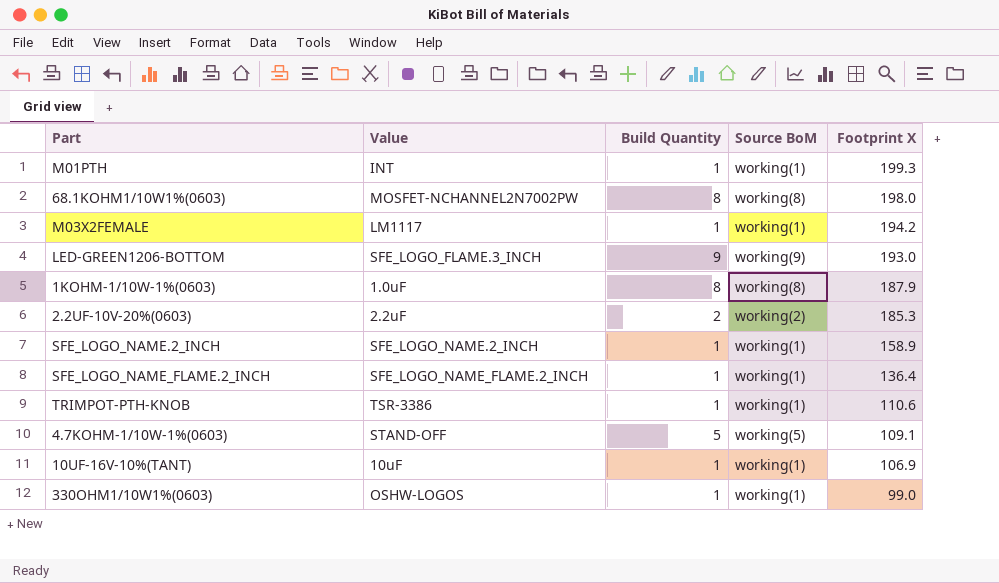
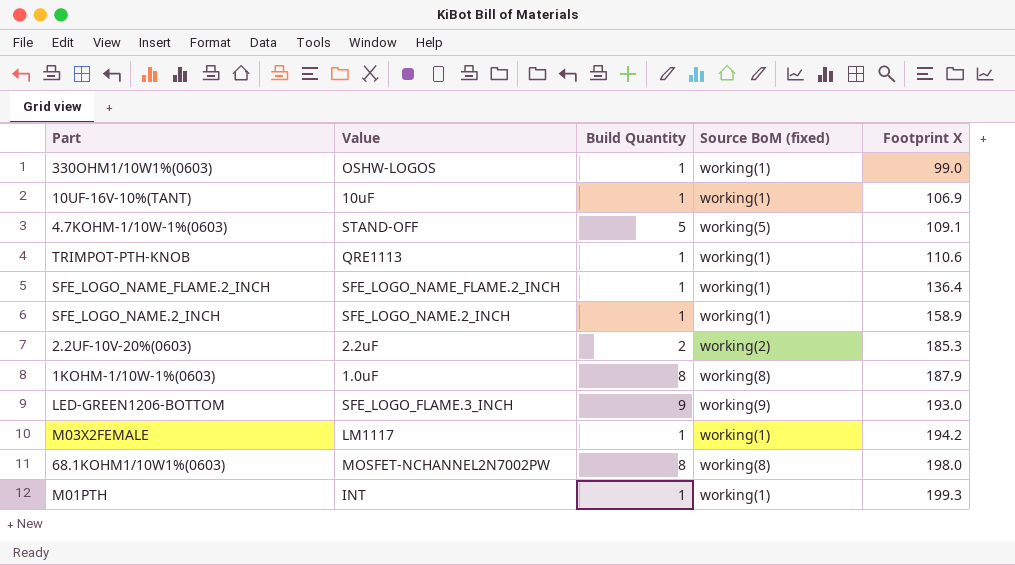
row order: Footprint X descending -> Footprint X ascending
column name: Source BoM -> Source BoM (fixed)
TRIMPOT-PTH-KNOB | Value: TSR-3386 -> QRE1113

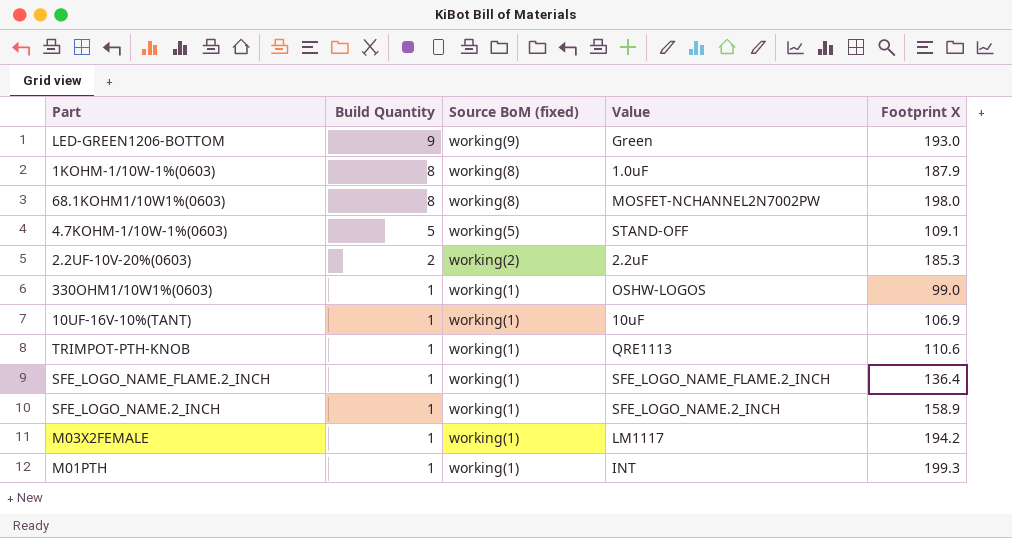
row order: Footprint X ascending -> Build Quantity descending
column Value | position: 2 -> 4
LED-GREEN1206-BOTTOM | Value: SFE_LOGO_FLAME.3_INCH -> Green

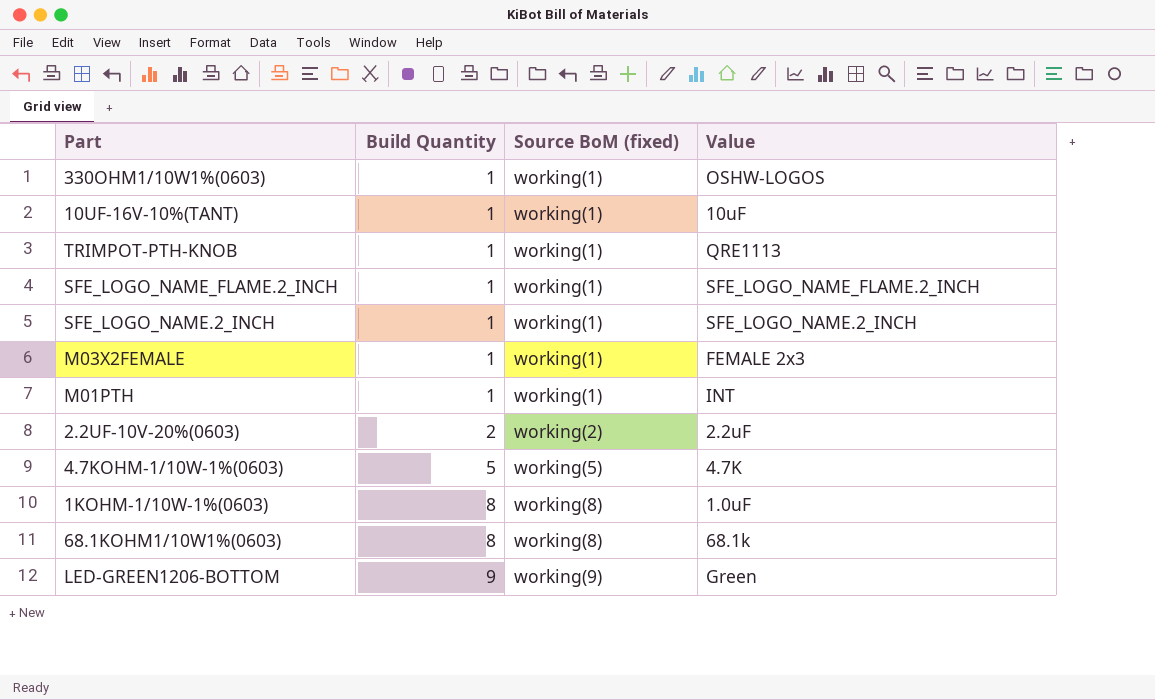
row order: Build Quantity descending -> Build Quantity ascending
column Footprint X | position: 5 -> none
M03X2FEMALE | Value: LM1117 -> FEMALE 2x3
4.7KOHM-1/10W-1%(0603) | Value: STAND-OFF -> 4.7K
68.1KOHM1/10W1%(0603) | Value: MOSFET-NCHANNEL2N7002PW -> 68.1k

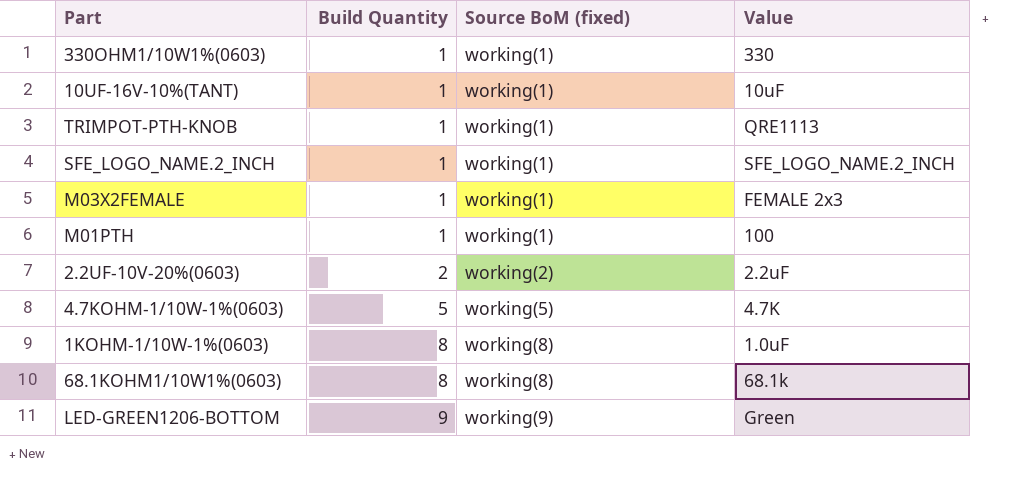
row SFE_LOGO_NAME_FLAME.2_INCH: 1 | working(1) | SFE_LOGO_NAME_FLAME.2_INCH -> none
330OHM1/10W1%(0603) | Value: OSHW-LOGOS -> 330
M01PTH | Value: INT -> 100

